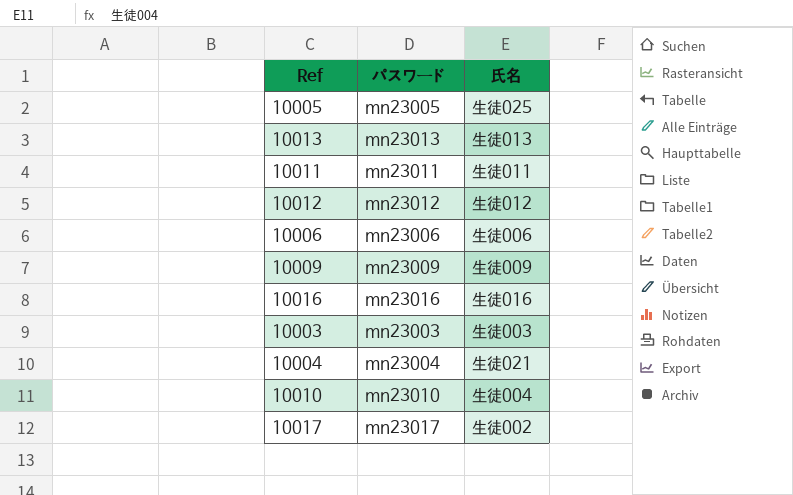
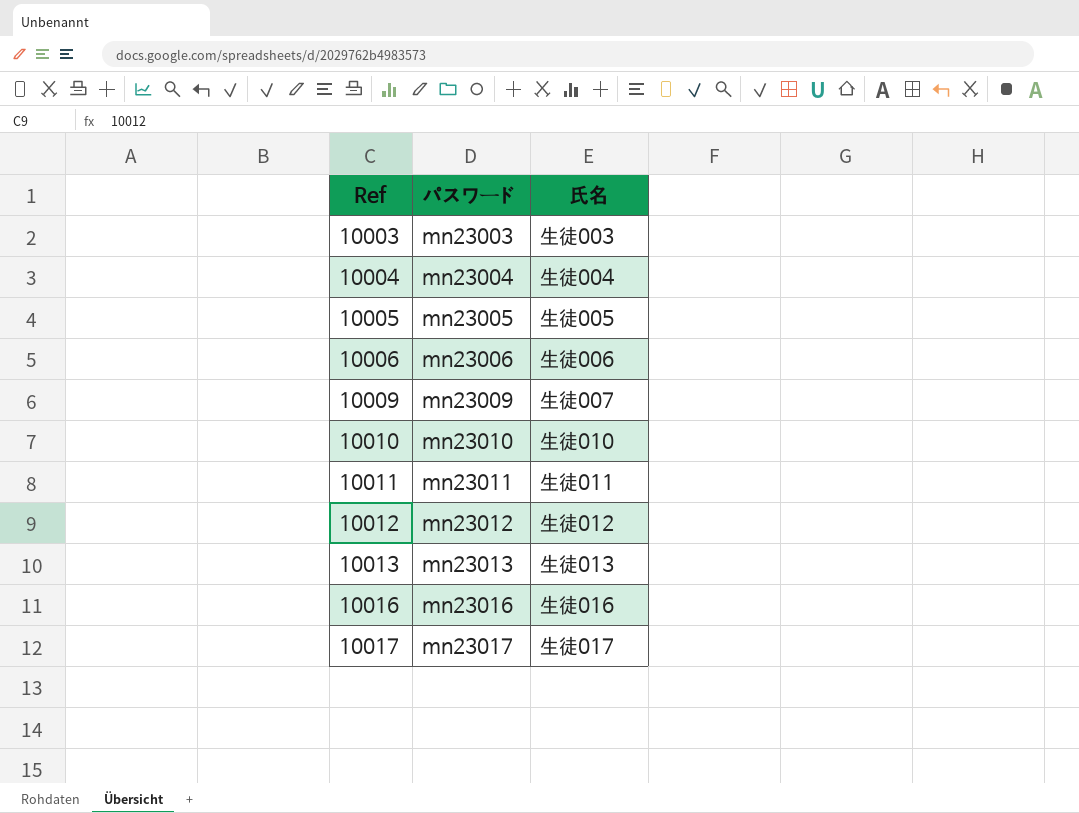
row order: none -> Ref ascending
10004 | 氏名: 生徒021 -> 生徒004
10005 | 氏名: 生徒025 -> 生徒005
10009 | 氏名: 生徒009 -> 生徒007
10010 | 氏名: 生徒004 -> 生徒010
10017 | 氏名: 生徒002 -> 生徒017

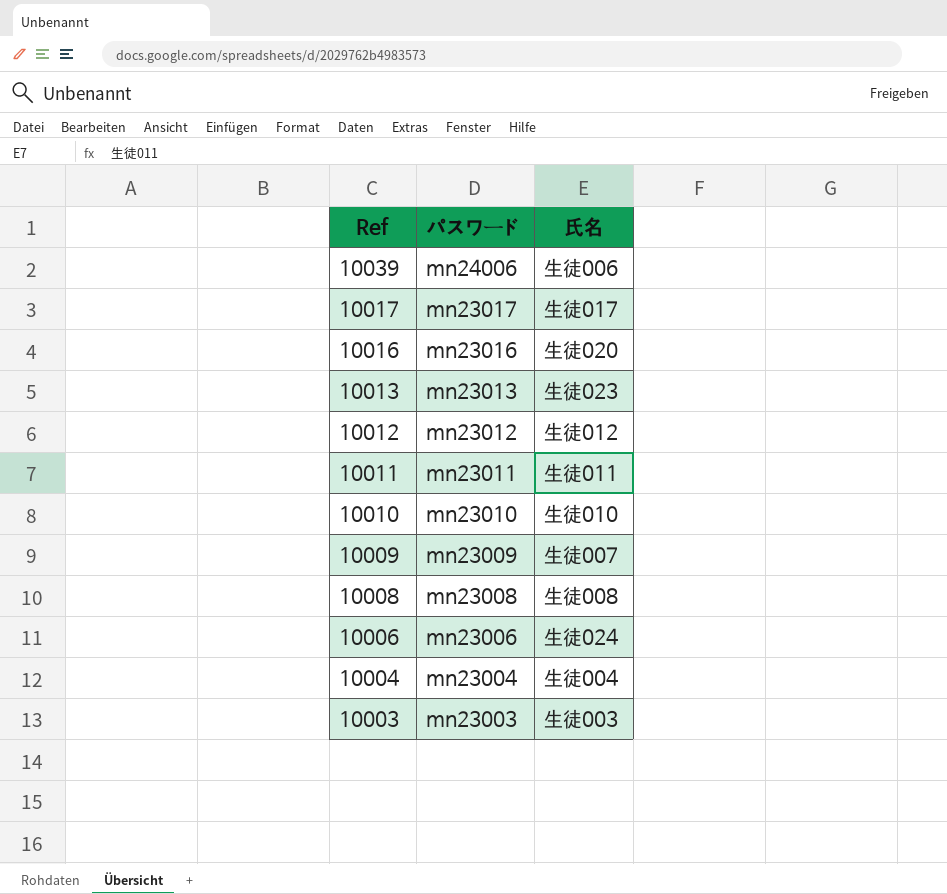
row order: Ref ascending -> Ref descending
row 10005: mn23005 | 生徒005 -> none
row 10039: none -> mn24006 | 生徒006
10016 | 氏名: 生徒016 -> 生徒020
10013 | 氏名: 生徒013 -> 生徒023
row 10008: none -> mn23008 | 生徒008
10006 | 氏名: 生徒006 -> 生徒024

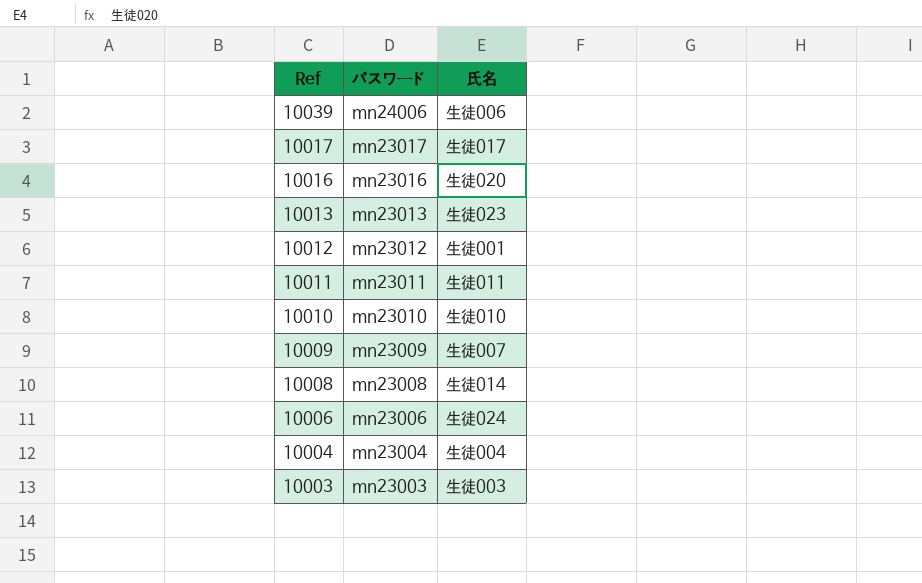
10012 | 氏名: 生徒012 -> 生徒001
10008 | 氏名: 生徒008 -> 生徒014

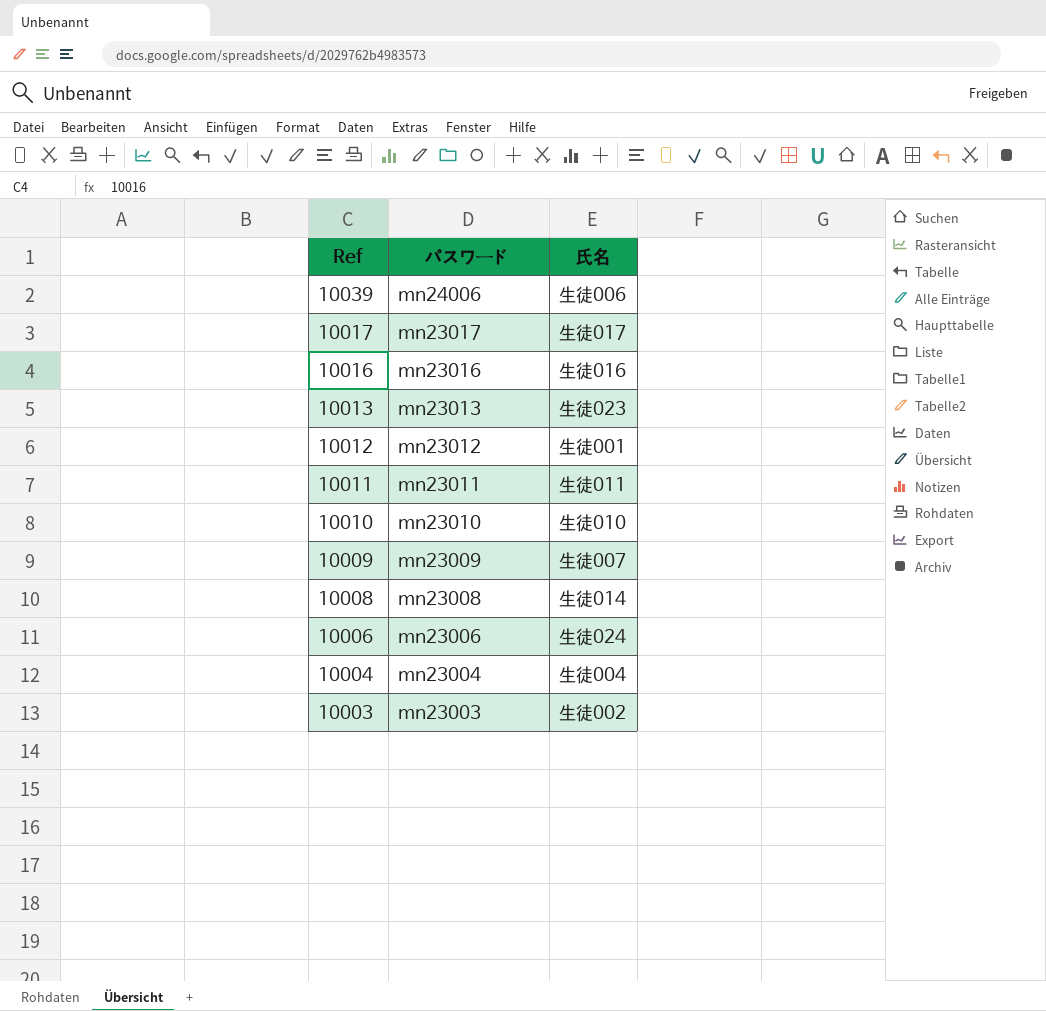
10016 | 氏名: 生徒020 -> 生徒016
10003 | 氏名: 生徒003 -> 生徒002

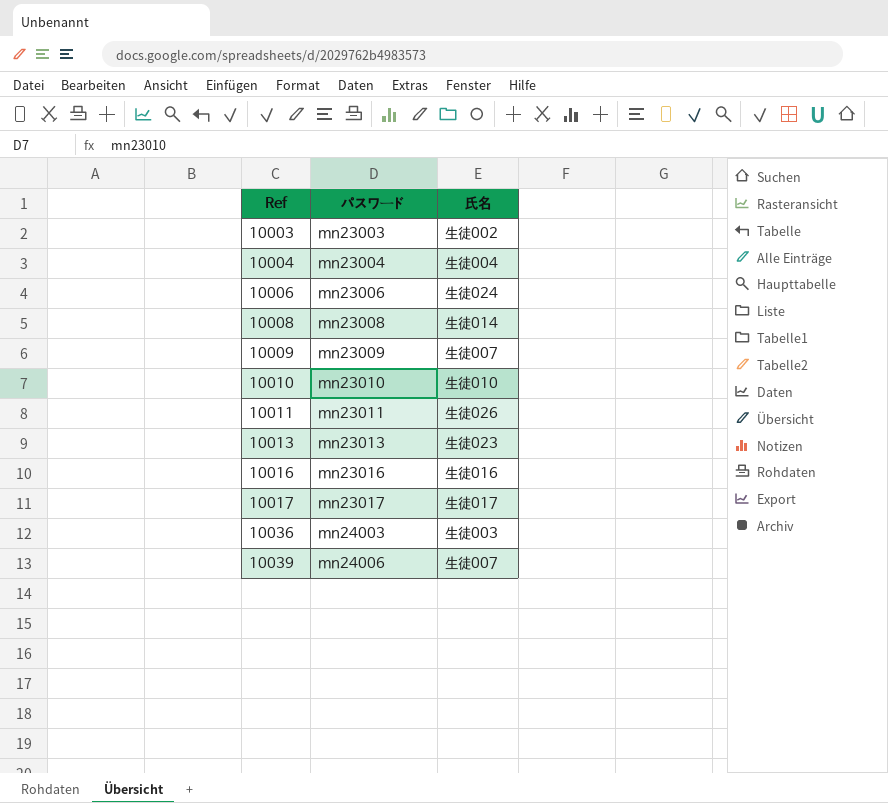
row order: Ref descending -> Ref ascending
row 10012: mn23012 | 生徒001 -> none
10011 | 氏名: 生徒011 -> 生徒026
row 10036: none -> mn24003 | 生徒003
10039 | 氏名: 生徒006 -> 生徒007

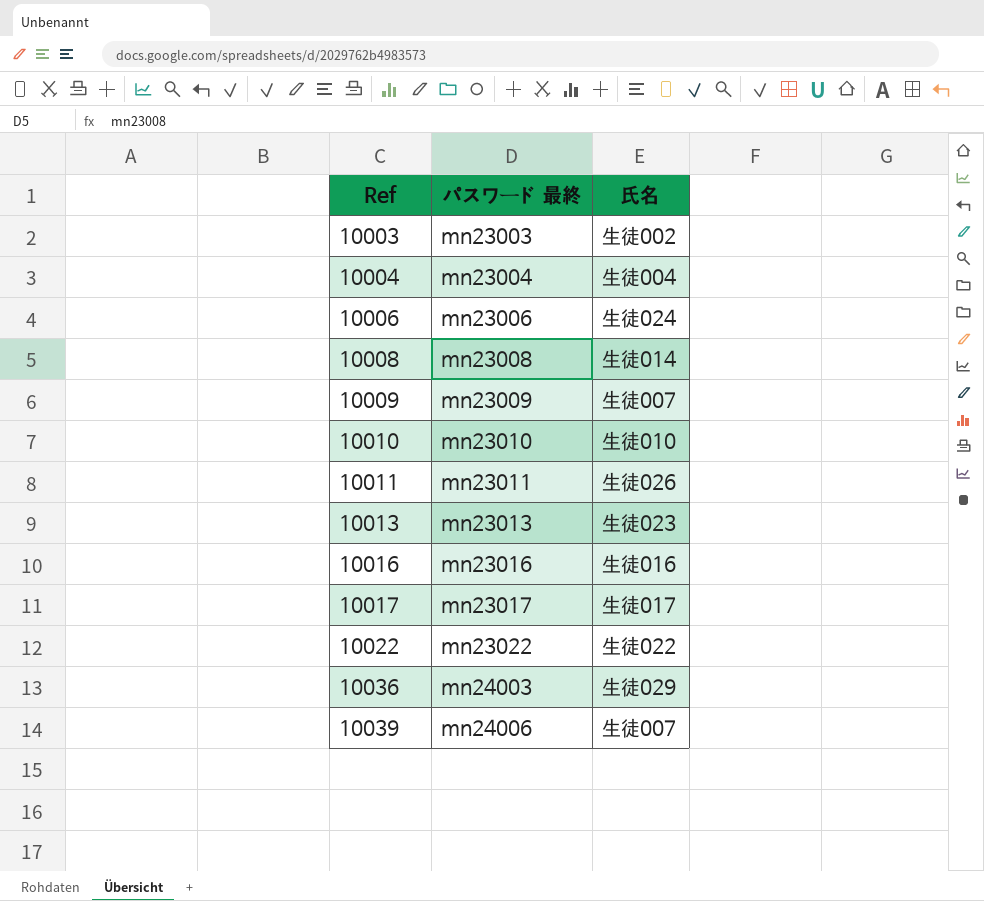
column name: パスワード -> パスワード 最終
row 10022: none -> mn23022 | 生徒022
10036 | 氏名: 生徒003 -> 生徒029

